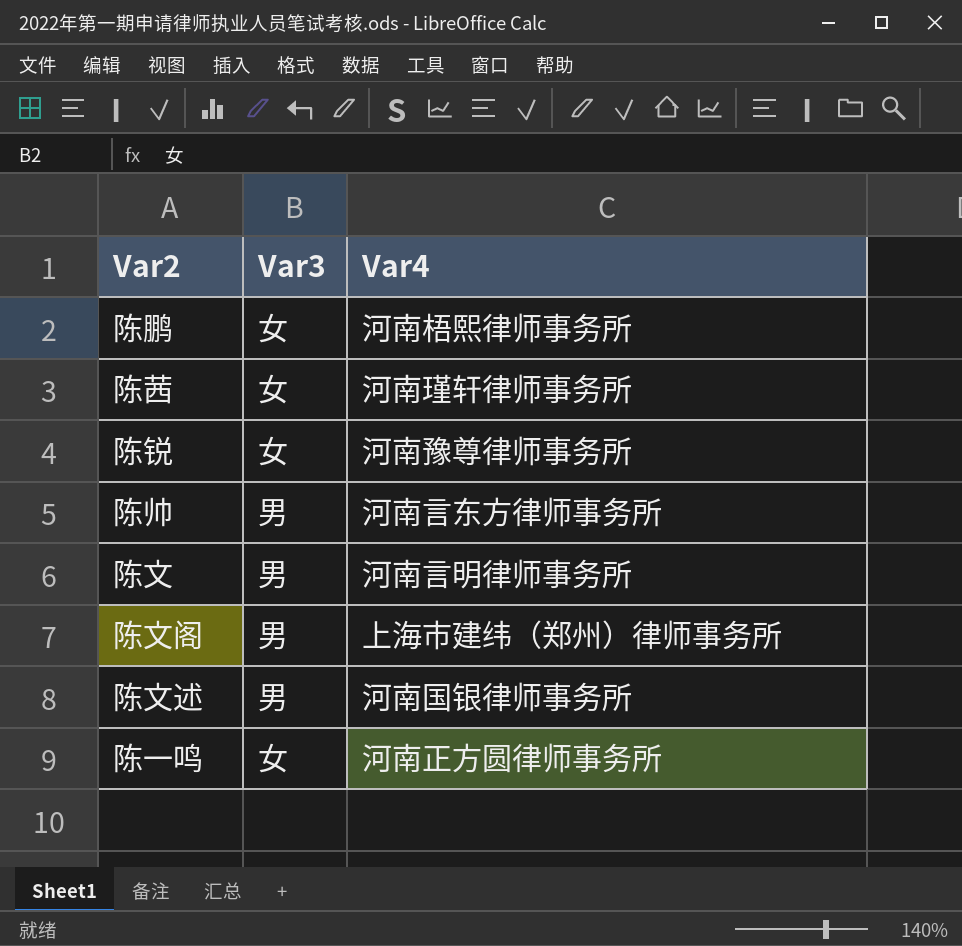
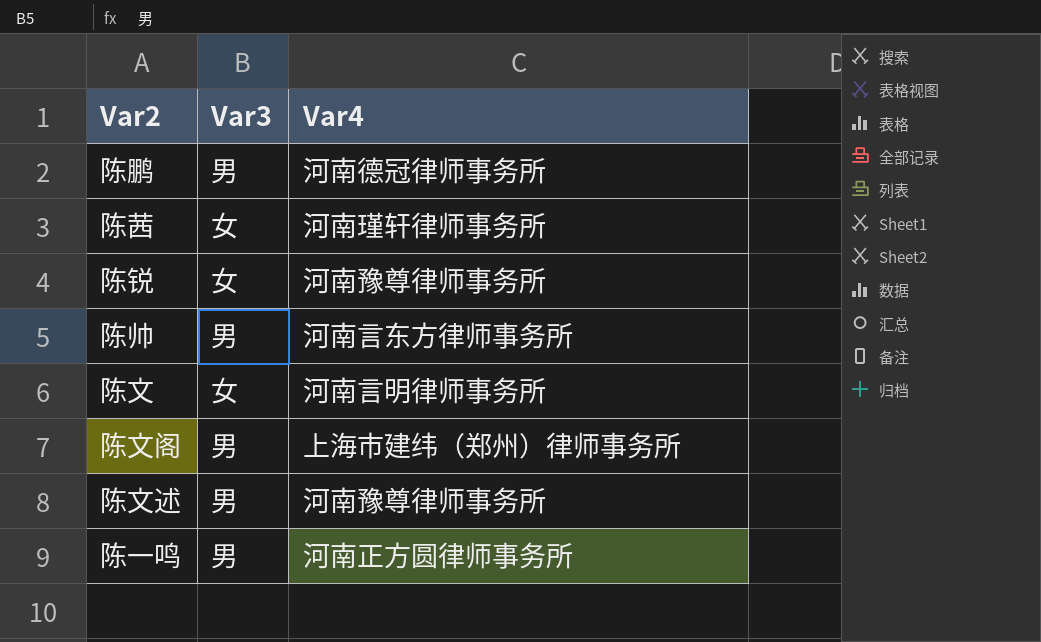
陈鹏 | Var3: 女 -> 男
陈鹏 | Var4: 河南梧熙律师事务所 -> 河南德冠律师事务所
陈文 | Var3: 男 -> 女
陈文述 | Var4: 河南国银律师事务所 -> 河南豫尊律师事务所
陈一鸣 | Var3: 女 -> 男

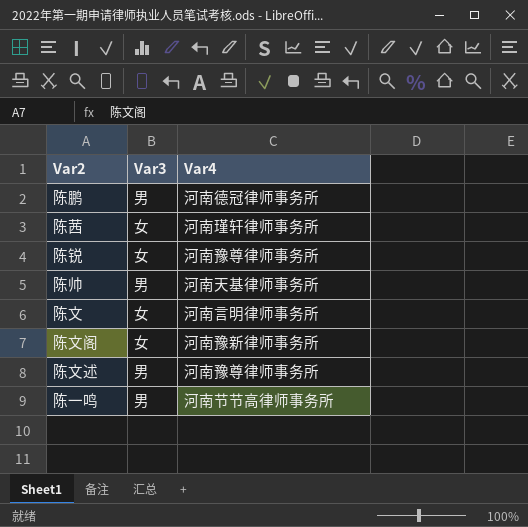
陈帅 | Var4: 河南言东方律师事务所 -> 河南天基律师事务所
陈文阁 | Var3: 男 -> 女
陈文阁 | Var4: 上海市建纬（郑州）律师事务所 -> 河南豫新律师事务所
陈一鸣 | Var4: 河南正方圆律师事务所 -> 河南节节高律师事务所

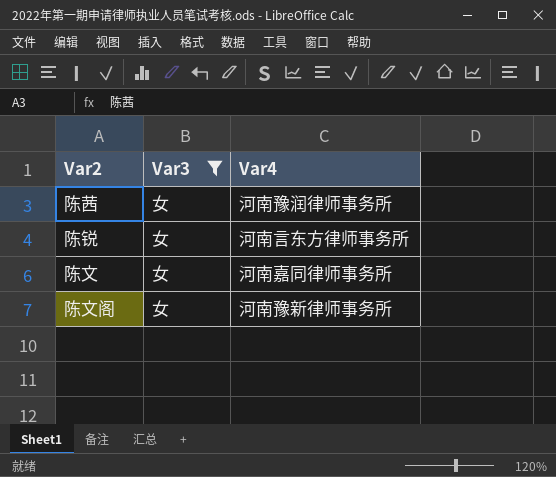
filter: none -> Var3 = 女
陈茜 | Var4: 河南瑾轩律师事务所 -> 河南豫润律师事务所
陈锐 | Var4: 河南豫尊律师事务所 -> 河南言东方律师事务所
陈文 | Var4: 河南言明律师事务所 -> 河南嘉同律师事务所

